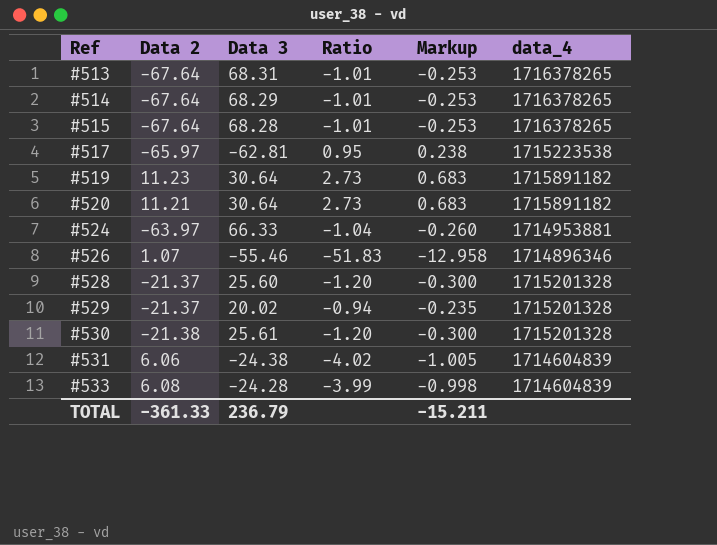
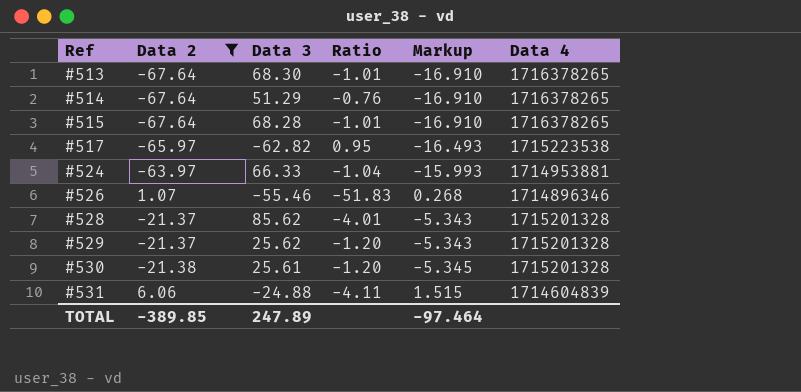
filter: none -> Data 2 <= 6.06
column Markup | formula: [Ratio] * 0.25 -> [Data 2] * 0.25
column name: data_4 -> Data 4
#513 | Data 3: 68.31 -> 68.30
#514 | Data 3: 68.29 -> 51.29
#514 | Ratio: -1.01 -> -0.76
#517 | Data 3: -62.81 -> -62.82
#528 | Data 3: 25.60 -> 85.62
#528 | Ratio: -1.20 -> -4.01
#529 | Data 3: 20.02 -> 25.62
#529 | Ratio: -0.94 -> -1.20
#531 | Data 3: -24.38 -> -24.88
#531 | Ratio: -4.02 -> -4.11
TOTAL | Data 2: -361.33 -> -389.85
TOTAL | Data 3: 236.79 -> 247.89
TOTAL | Markup: -15.211 -> -97.464

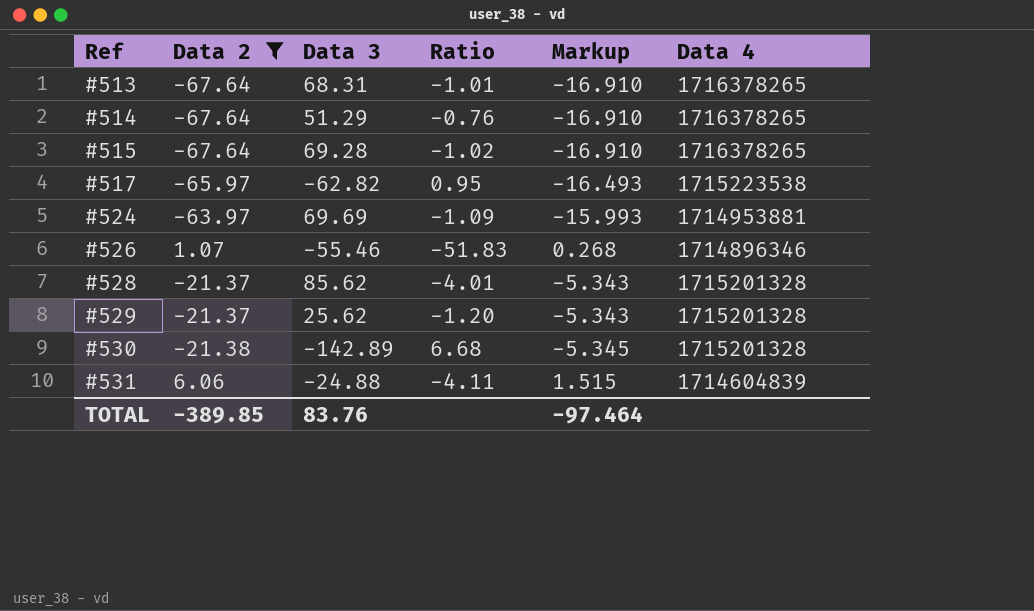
#513 | Data 3: 68.30 -> 68.31
#515 | Data 3: 68.28 -> 69.28
#515 | Ratio: -1.01 -> -1.02
#524 | Data 3: 66.33 -> 69.69
#524 | Ratio: -1.04 -> -1.09
#530 | Data 3: 25.61 -> -142.89
#530 | Ratio: -1.20 -> 6.68
TOTAL | Data 3: 247.89 -> 83.76

